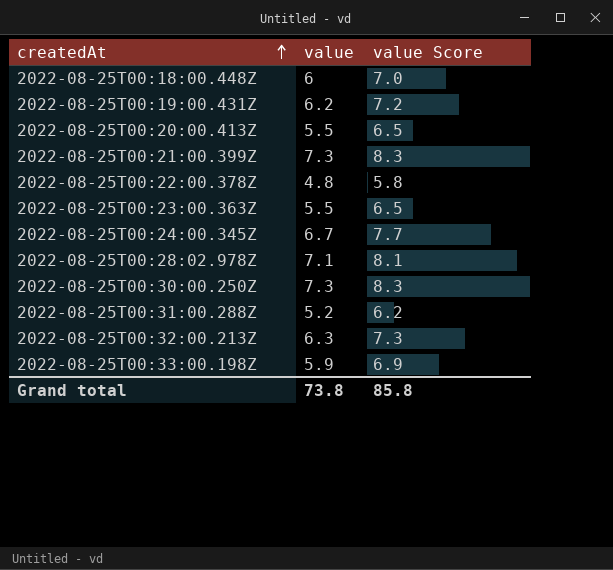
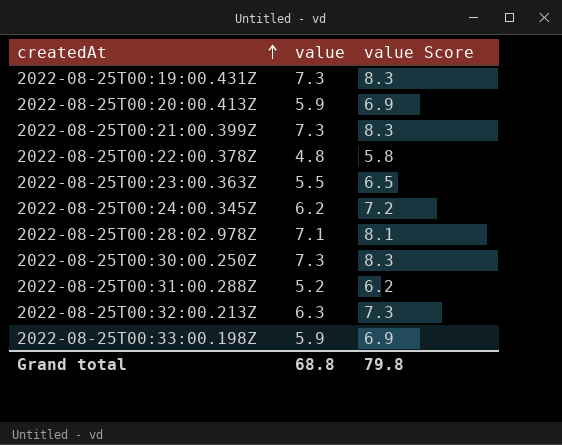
row 2022-08-25T00:18:00.448Z: 6 | 7.0 -> none
2022-08-25T00:19:00.431Z | value: 6.2 -> 7.3
2022-08-25T00:19:00.431Z | value Score: 7.2 -> 8.3
2022-08-25T00:20:00.413Z | value: 5.5 -> 5.9
2022-08-25T00:20:00.413Z | value Score: 6.5 -> 6.9
2022-08-25T00:24:00.345Z | value: 6.7 -> 6.2
2022-08-25T00:24:00.345Z | value Score: 7.7 -> 7.2
Grand total | value: 73.8 -> 68.8
Grand total | value Score: 85.8 -> 79.8

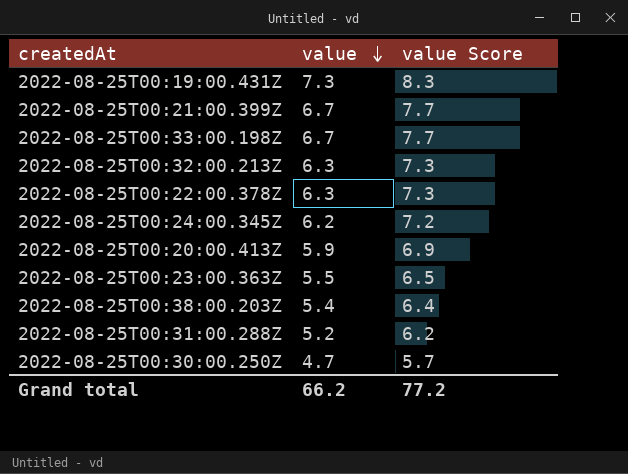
row order: createdAt ascending -> value descending
row 2022-08-25T00:28:02.978Z: 7.1 | 8.1 -> none
2022-08-25T00:21:00.399Z | value: 7.3 -> 6.7
2022-08-25T00:21:00.399Z | value Score: 8.3 -> 7.7
2022-08-25T00:33:00.198Z | value: 5.9 -> 6.7
2022-08-25T00:33:00.198Z | value Score: 6.9 -> 7.7
2022-08-25T00:22:00.378Z | value: 4.8 -> 6.3
2022-08-25T00:22:00.378Z | value Score: 5.8 -> 7.3
row 2022-08-25T00:38:00.203Z: none -> 5.4 | 6.4
2022-08-25T00:30:00.250Z | value: 7.3 -> 4.7
2022-08-25T00:30:00.250Z | value Score: 8.3 -> 5.7
Grand total | value: 68.8 -> 66.2
Grand total | value Score: 79.8 -> 77.2

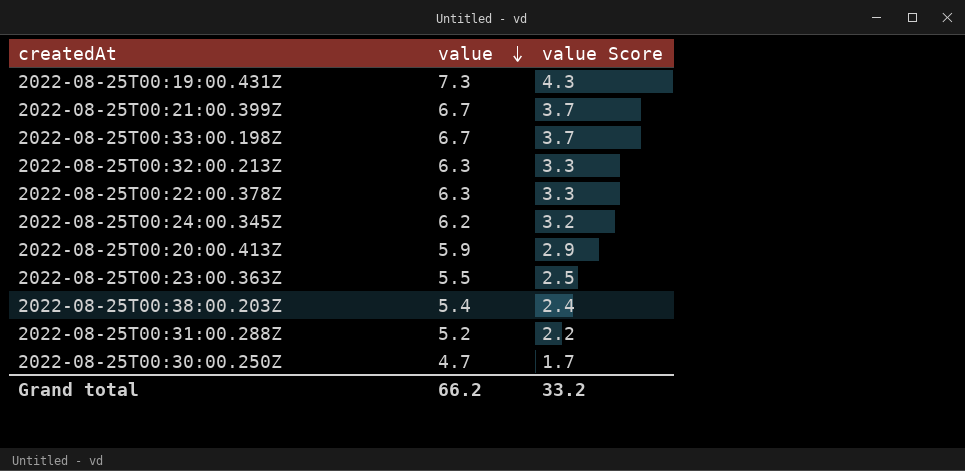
column value Score | formula: [value] + 1 -> [value] - 3
Grand total | value Score: 77.2 -> 33.2

